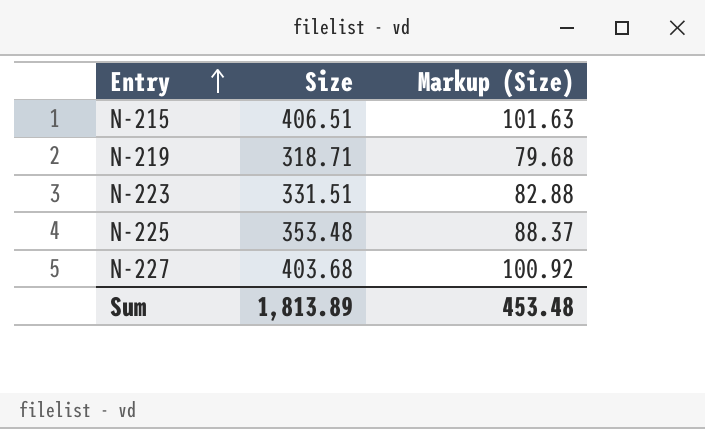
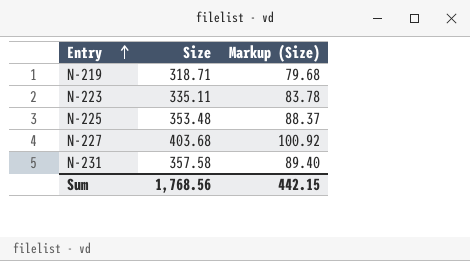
row N-215: 406.51 | 101.63 -> none
N-223 | Size: 331.51 -> 335.11
N-223 | Markup (Size): 82.88 -> 83.78
row N-231: none -> 357.58 | 89.40
Sum | Size: 1,813.89 -> 1,768.56
Sum | Markup (Size): 453.48 -> 442.15

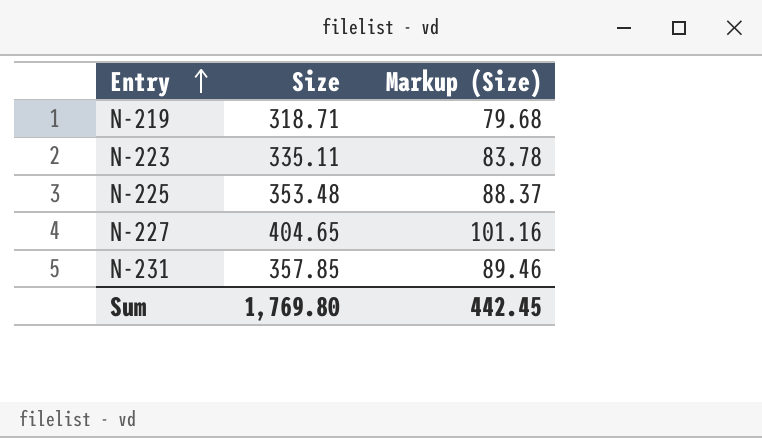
N-227 | Size: 403.68 -> 404.65
N-227 | Markup (Size): 100.92 -> 101.16
N-231 | Size: 357.58 -> 357.85
N-231 | Markup (Size): 89.40 -> 89.46
Sum | Size: 1,768.56 -> 1,769.80
Sum | Markup (Size): 442.15 -> 442.45

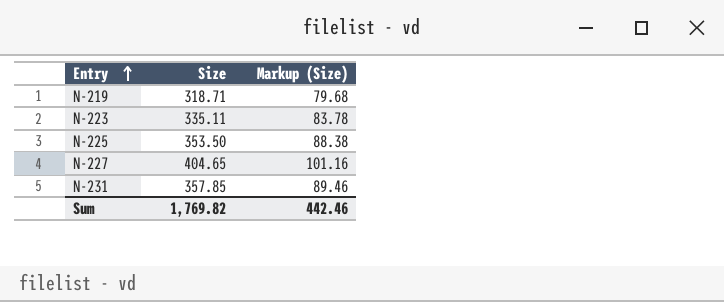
N-225 | Size: 353.48 -> 353.50
N-225 | Markup (Size): 88.37 -> 88.38
Sum | Size: 1,769.80 -> 1,769.82
Sum | Markup (Size): 442.45 -> 442.46

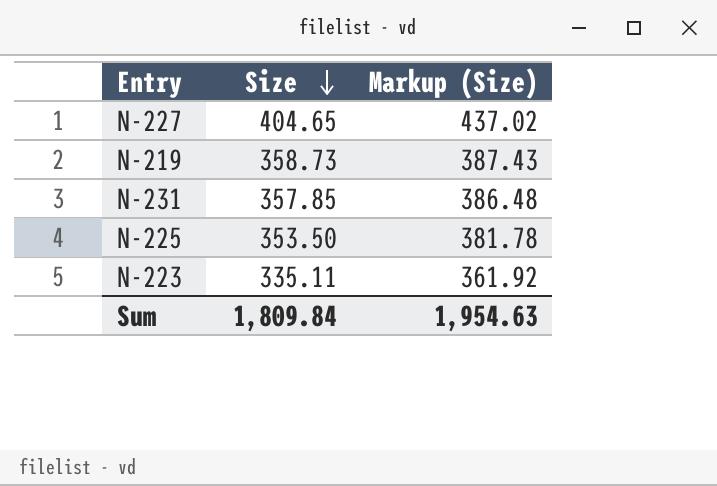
row order: Entry ascending -> Size descending
column Markup (Size) | formula: [Size] * 0.25 -> [Size] * 1.08
N-219 | Size: 318.71 -> 358.73
Sum | Size: 1,769.82 -> 1,809.84
Sum | Markup (Size): 442.46 -> 1,954.63

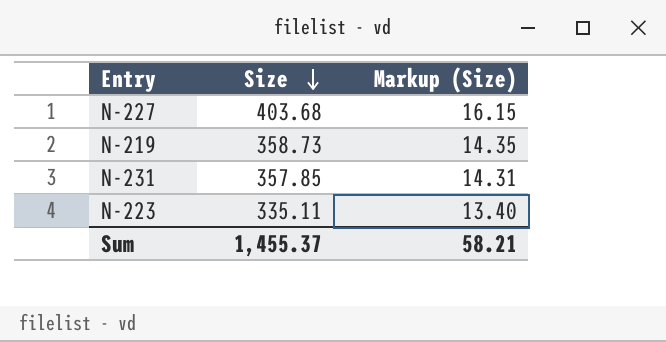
column Markup (Size) | formula: [Size] * 1.08 -> [Size] * 0.04
row N-225: 353.50 | 381.78 -> none
N-227 | Size: 404.65 -> 403.68
Sum | Size: 1,809.84 -> 1,455.37
Sum | Markup (Size): 1,954.63 -> 58.21

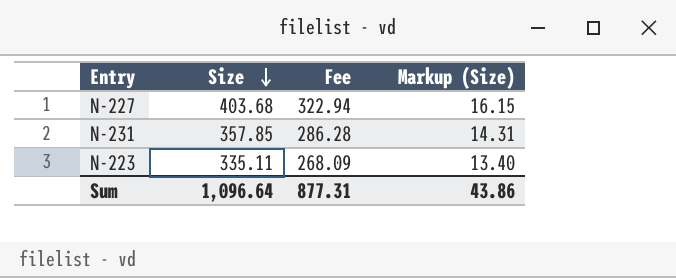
column Fee | formula: none -> [Size] * 0.8
row N-219: 358.73 | 14.35 -> none
Sum | Size: 1,455.37 -> 1,096.64
Sum | Markup (Size): 58.21 -> 43.86

